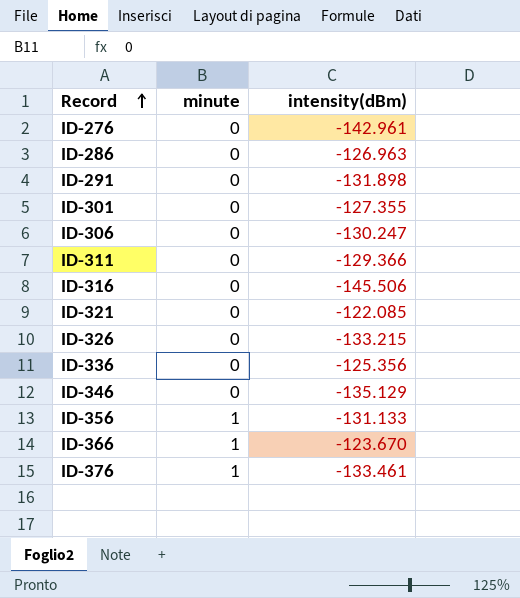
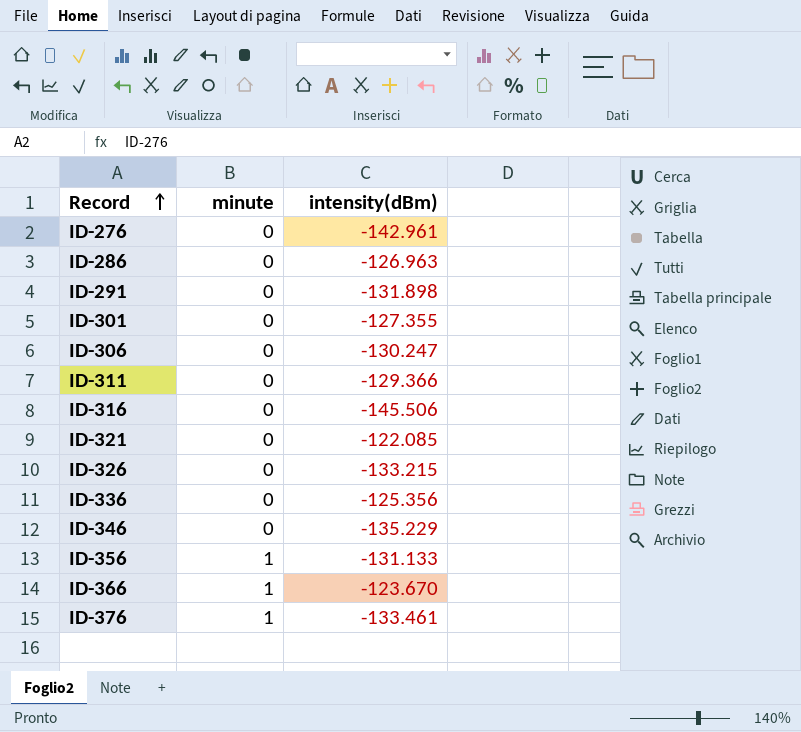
ID-346 | intensity(dBm): -135.129 -> -135.229

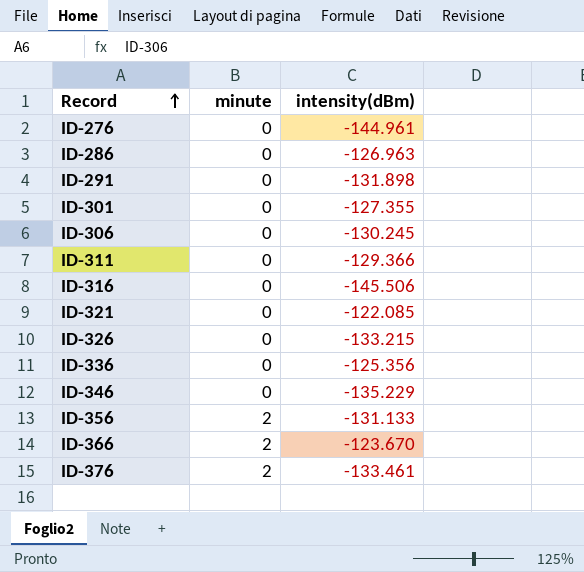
ID-276 | intensity(dBm): -142.961 -> -144.961
ID-306 | intensity(dBm): -130.247 -> -130.245
ID-356 | minute: 1 -> 2
ID-366 | minute: 1 -> 2
ID-376 | minute: 1 -> 2

